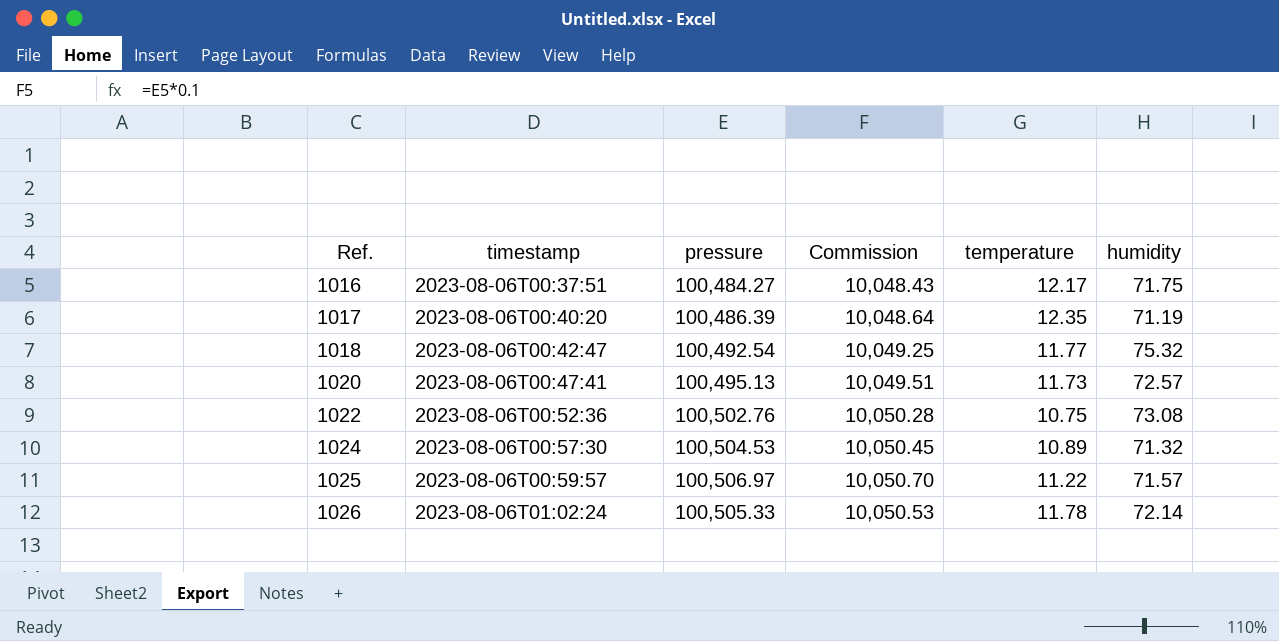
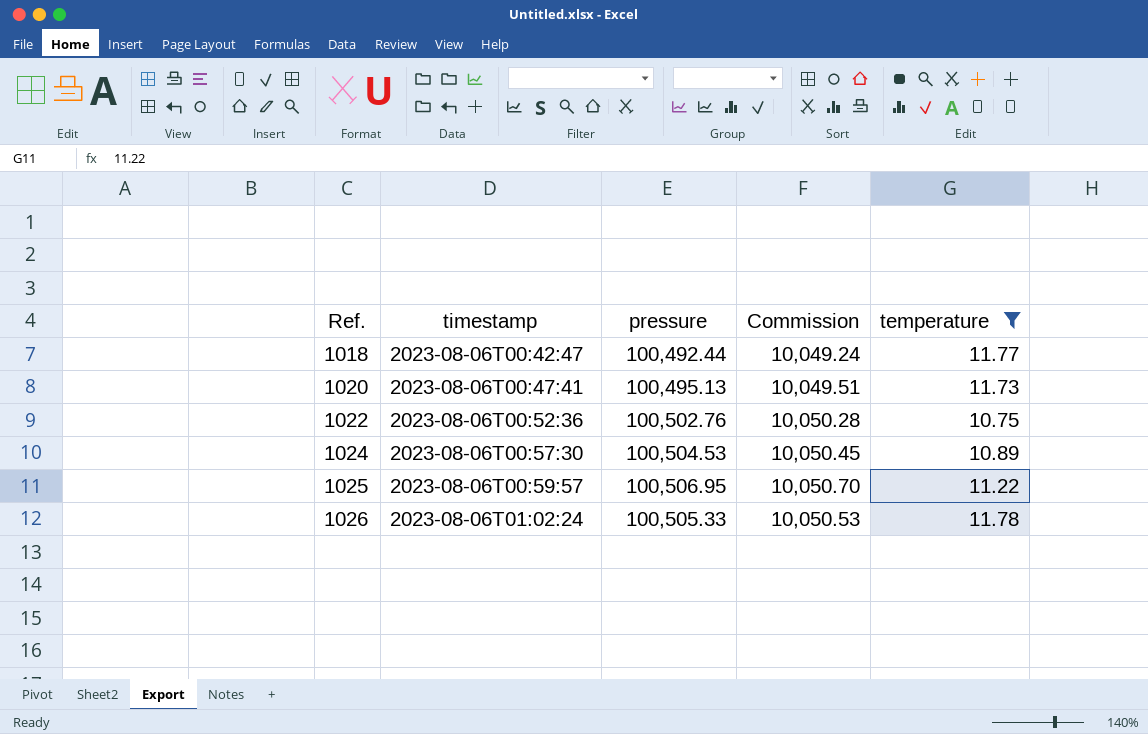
filter: none -> temperature <= 11.78
column humidity | position: 6 -> none
1018 | pressure: 100,492.54 -> 100,492.44
1018 | Commission: 10,049.25 -> 10,049.24
1025 | pressure: 100,506.97 -> 100,506.95

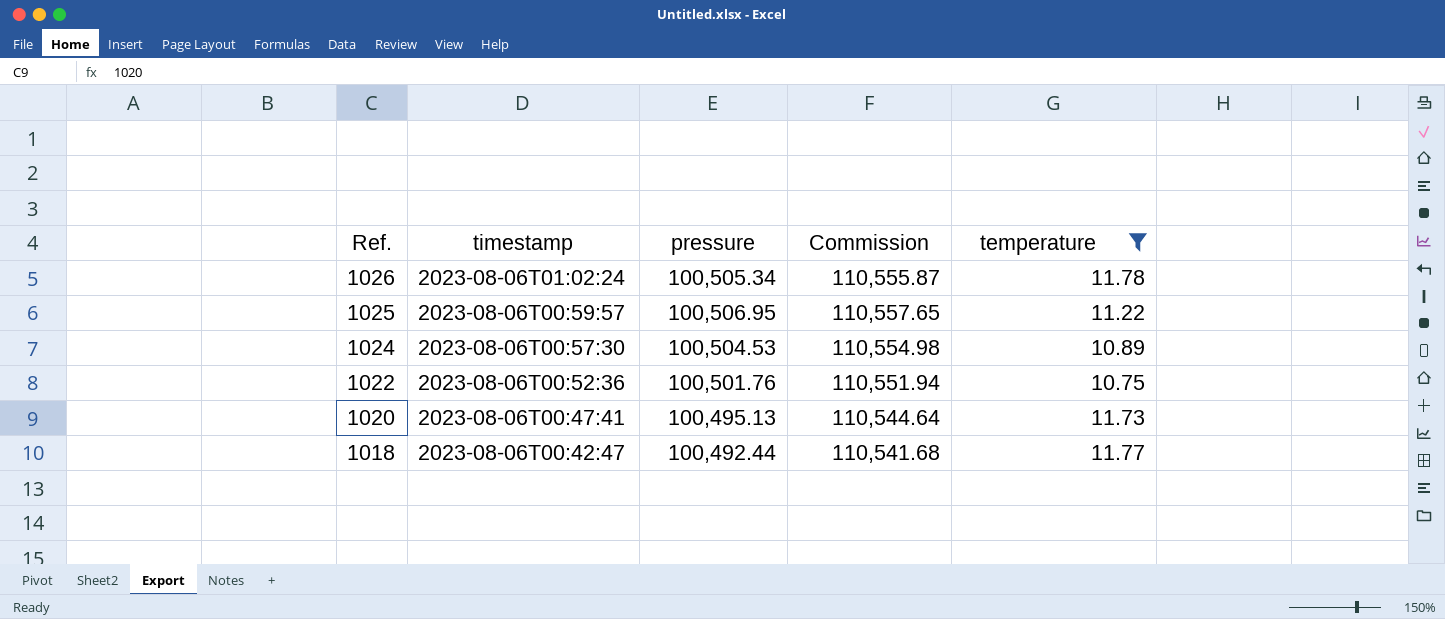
row order: Ref. ascending -> Ref. descending
column Commission | formula: [pressure] * 0.1 -> [pressure] * 1.1
1026 | pressure: 100,505.33 -> 100,505.34
1022 | pressure: 100,502.76 -> 100,501.76

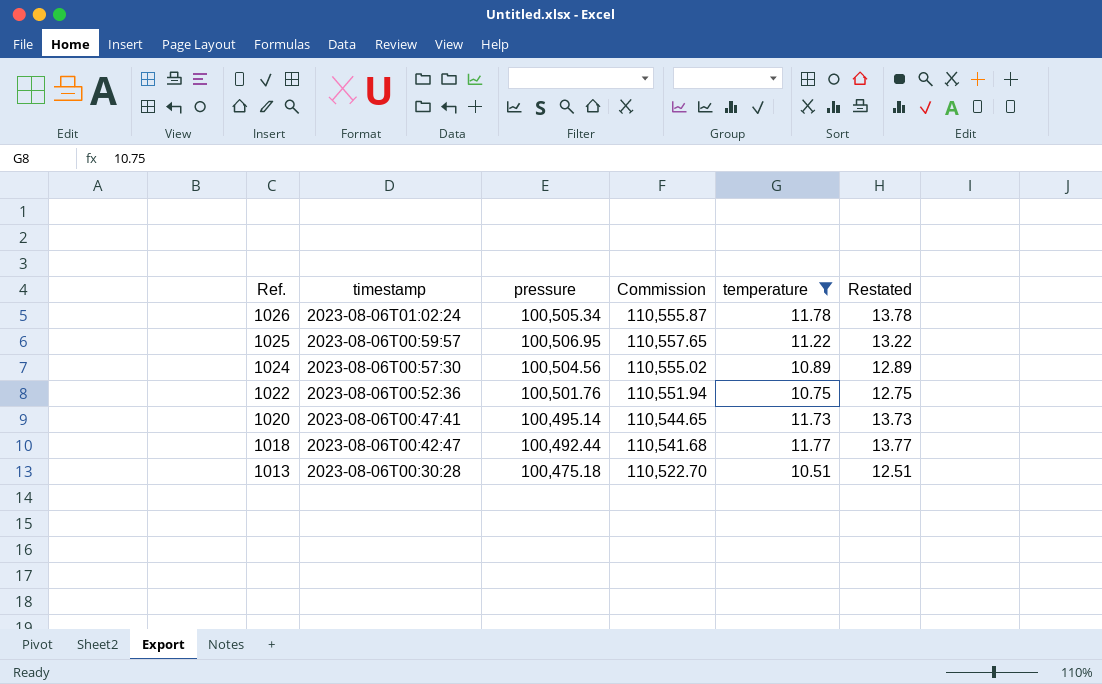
column Restated | formula: none -> [temperature] + 2
1024 | pressure: 100,504.53 -> 100,504.56
1024 | Commission: 110,554.98 -> 110,555.02
1020 | pressure: 100,495.13 -> 100,495.14
1020 | Commission: 110,544.64 -> 110,544.65
row 1013: none -> 2023-08-06T00:30:28 | 100,475.18 | 110,522.70 | 10.51 | 12.51

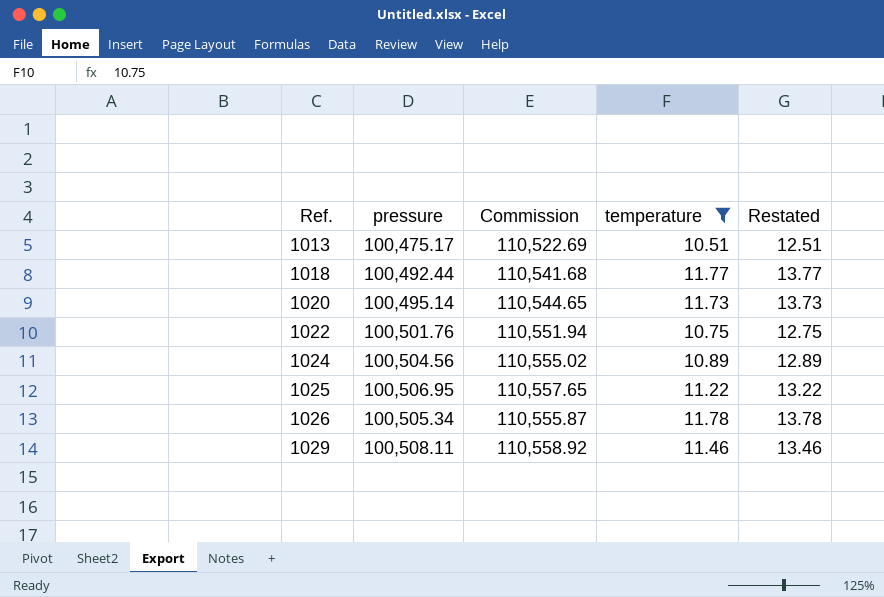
row order: Ref. descending -> Ref. ascending
column timestamp | position: 2 -> none
1013 | pressure: 100,475.18 -> 100,475.17
1013 | Commission: 110,522.70 -> 110,522.69
row 1029: none -> 100,508.11 | 110,558.92 | 11.46 | 13.46

